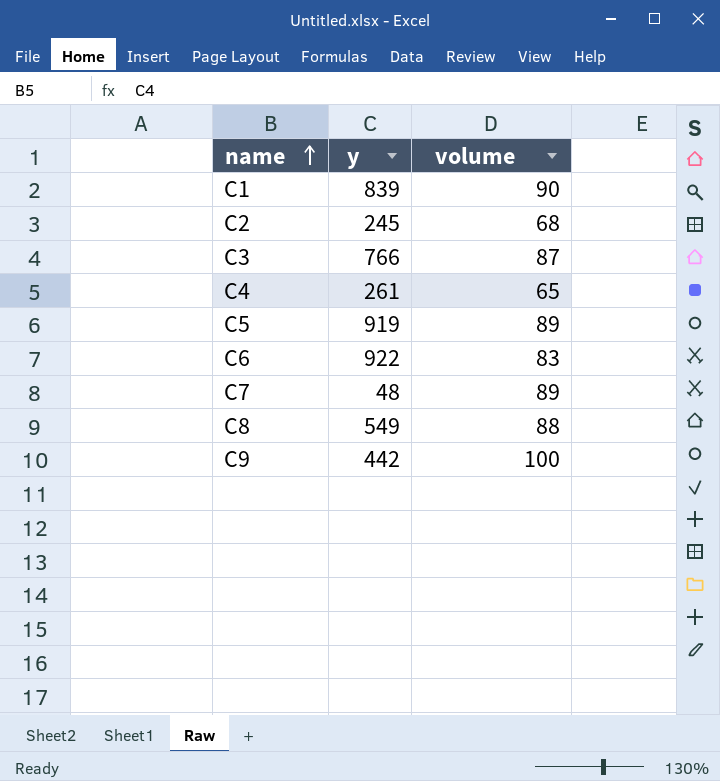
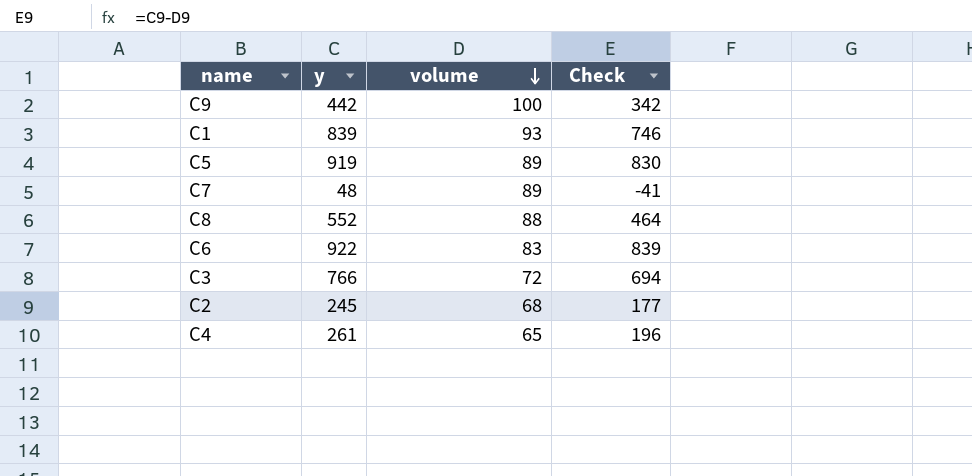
row order: name ascending -> volume descending
column Check | formula: none -> [y] - [volume]
C1 | volume: 90 -> 93
C8 | y: 549 -> 552
C3 | volume: 87 -> 72

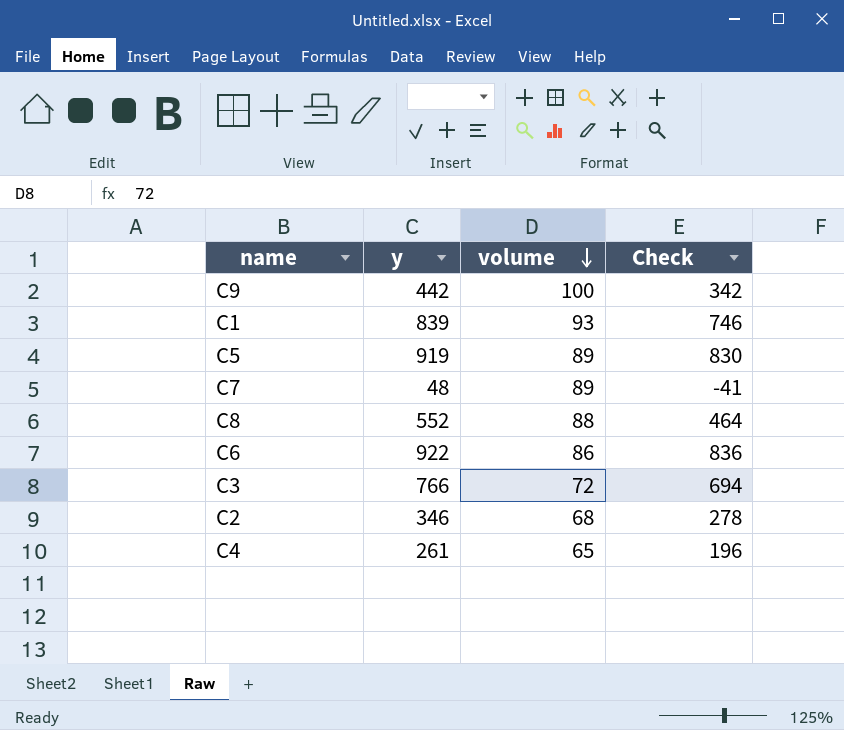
C6 | volume: 83 -> 86
C6 | Check: 839 -> 836
C2 | y: 245 -> 346
C2 | Check: 177 -> 278

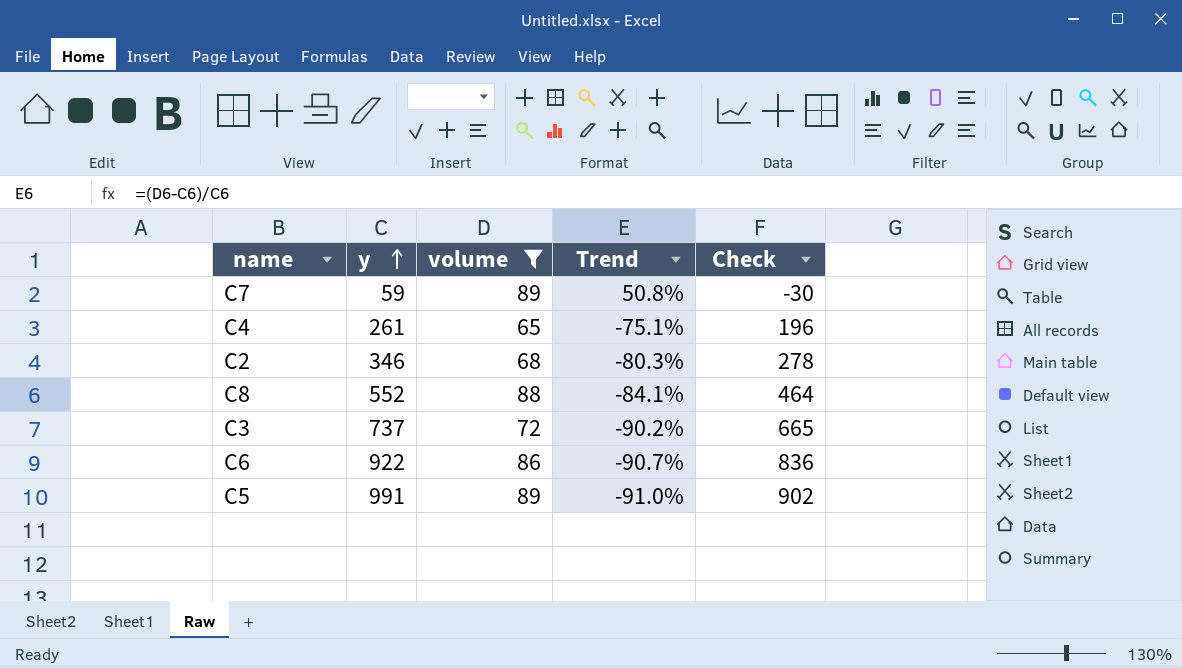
filter: none -> volume <= 89
row order: volume descending -> y ascending
column Trend | formula: none -> ([volume] - [y]) / [y]
C7 | y: 48 -> 59
C7 | Check: -41 -> -30
C3 | y: 766 -> 737
C3 | Check: 694 -> 665
C5 | y: 919 -> 991
C5 | Check: 830 -> 902

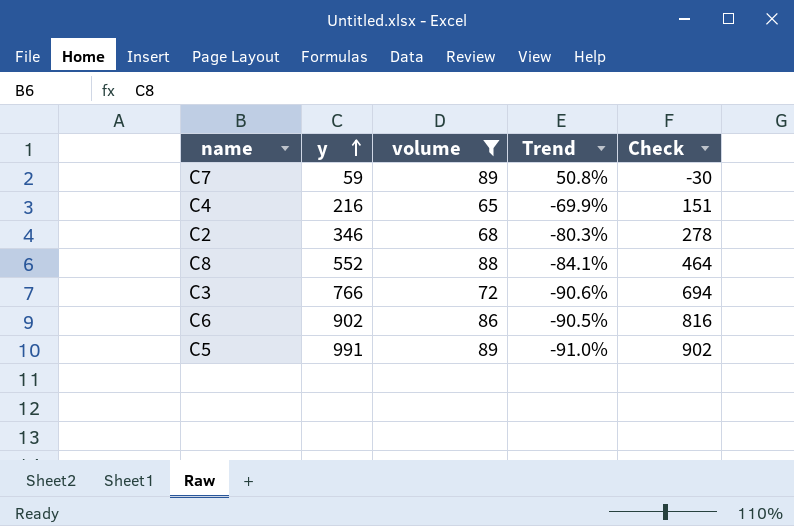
C4 | y: 261 -> 216
C4 | Trend: -75.1% -> -69.9%
C4 | Check: 196 -> 151
C3 | y: 737 -> 766
C3 | Trend: -90.2% -> -90.6%
C3 | Check: 665 -> 694
C6 | y: 922 -> 902
C6 | Trend: -90.7% -> -90.5%
C6 | Check: 836 -> 816

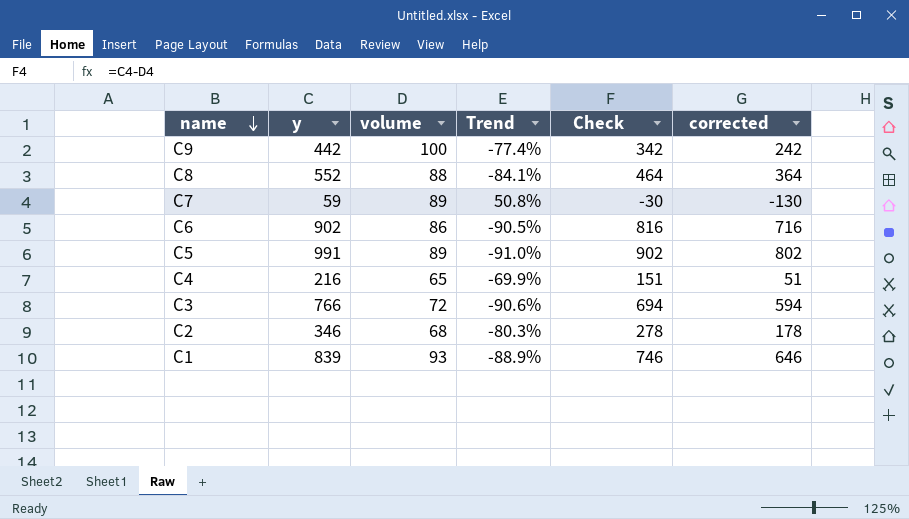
filter: volume <= 89 -> none
row order: y ascending -> name descending
column corrected | formula: none -> [Check] - 100

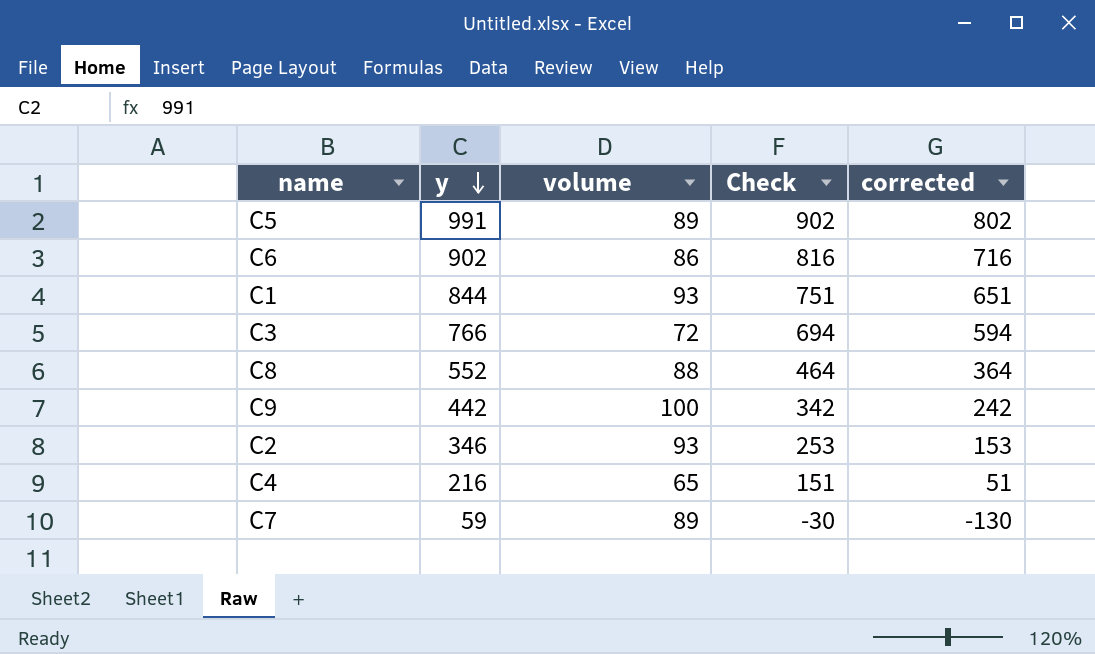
row order: name descending -> y descending
column Trend | formula: ([volume] - [y]) / [y] -> none
C1 | y: 839 -> 844
C1 | Check: 746 -> 751
C1 | corrected: 646 -> 651
C2 | volume: 68 -> 93
C2 | Check: 278 -> 253
C2 | corrected: 178 -> 153

